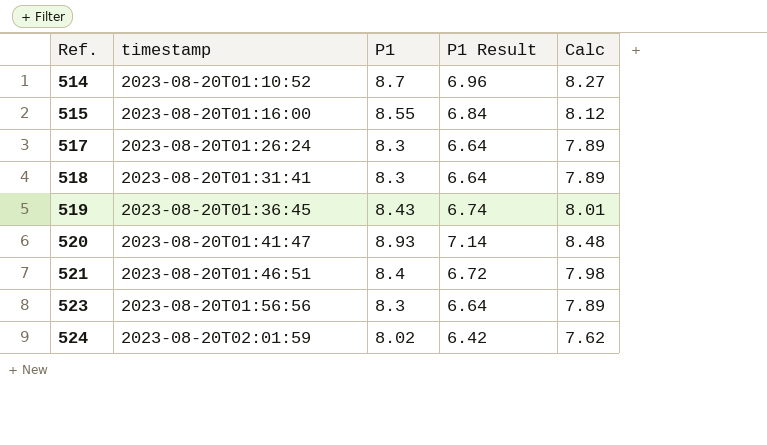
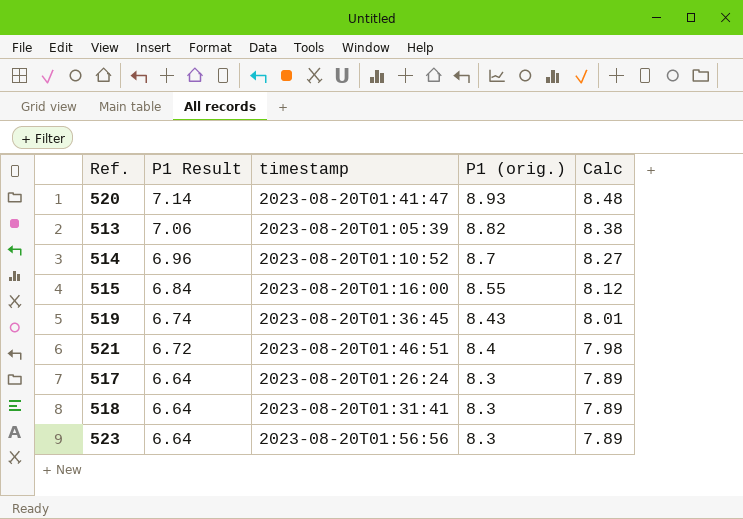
row order: Ref. ascending -> P1 Result descending
column P1 Result | position: 4 -> 2
column name: P1 -> P1 (orig.)
row 524: 2023-08-20T02:01:59 | 8.02 | 6.42 | 7.62 -> none
row 513: none -> 7.06 | 2023-08-20T01:05:39 | 8.82 | 8.38

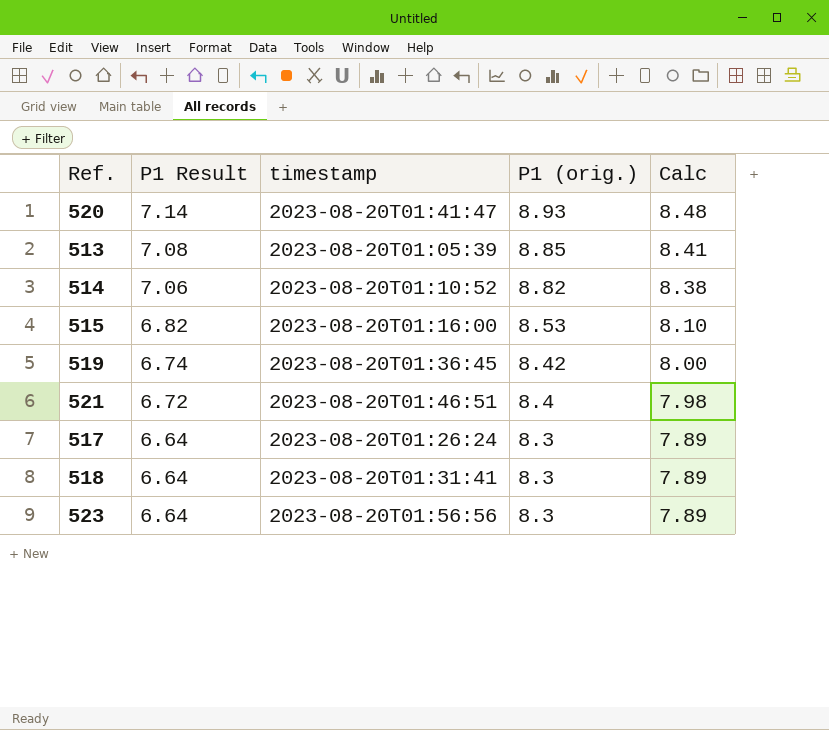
513 | P1 Result: 7.06 -> 7.08
513 | P1 (orig.): 8.82 -> 8.85
513 | Calc: 8.38 -> 8.41
514 | P1 Result: 6.96 -> 7.06
514 | P1 (orig.): 8.7 -> 8.82
514 | Calc: 8.27 -> 8.38
515 | P1 Result: 6.84 -> 6.82
515 | P1 (orig.): 8.55 -> 8.53
515 | Calc: 8.12 -> 8.10
519 | P1 (orig.): 8.43 -> 8.42
519 | Calc: 8.01 -> 8.00

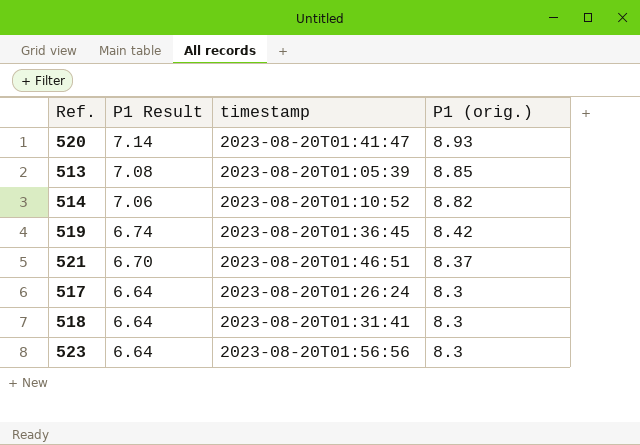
column Calc | formula: [P1 (orig.)] * 0.95 -> none
row 515: 6.82 | 2023-08-20T01:16:00 | 8.53 | 8.10 -> none
521 | P1 Result: 6.72 -> 6.70
521 | P1 (orig.): 8.4 -> 8.37

